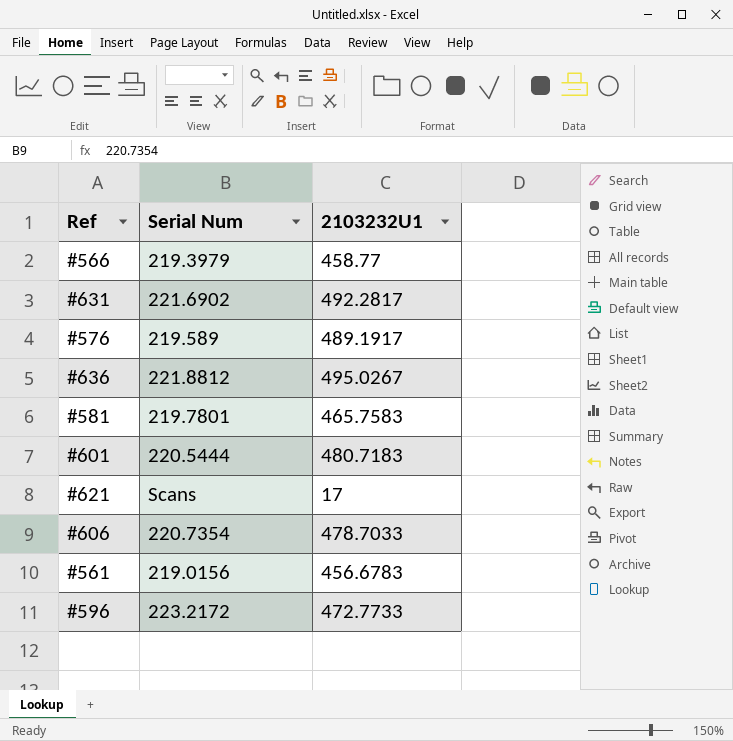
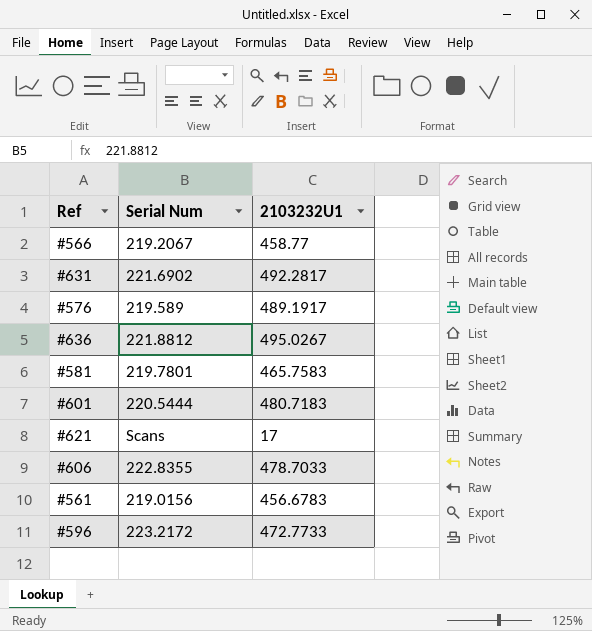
#566 | Serial Num: 219.3979 -> 219.2067
#606 | Serial Num: 220.7354 -> 222.8355

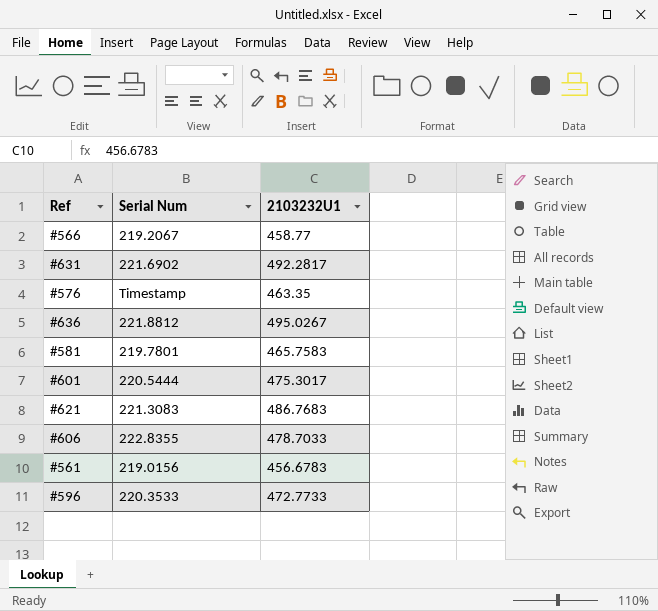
#576 | Serial Num: 219.589 -> Timestamp
#576 | 2103232U1: 489.1917 -> 463.35
#601 | 2103232U1: 480.7183 -> 475.3017
#621 | Serial Num: Scans -> 221.3083
#621 | 2103232U1: 17 -> 486.7683
#596 | Serial Num: 223.2172 -> 220.3533

